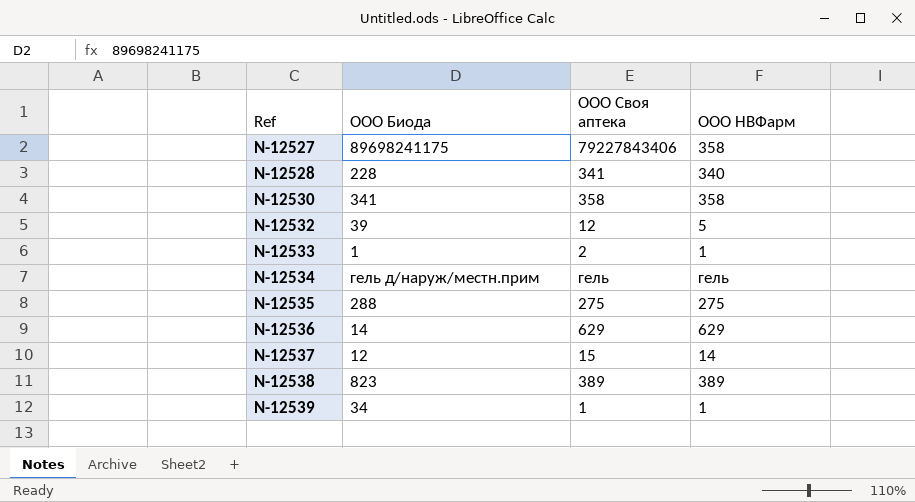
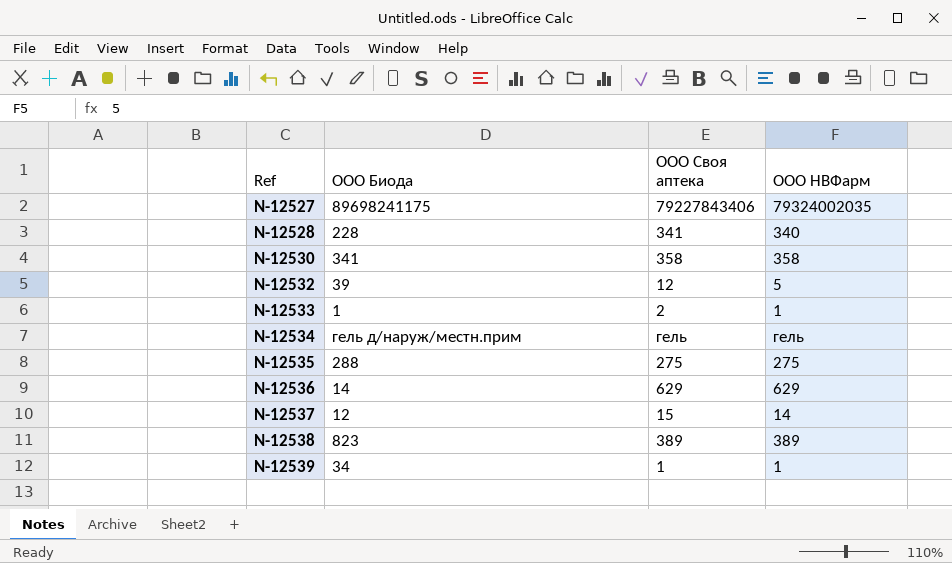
N-12527 | ООО НВФарм: 358 -> 79324002035

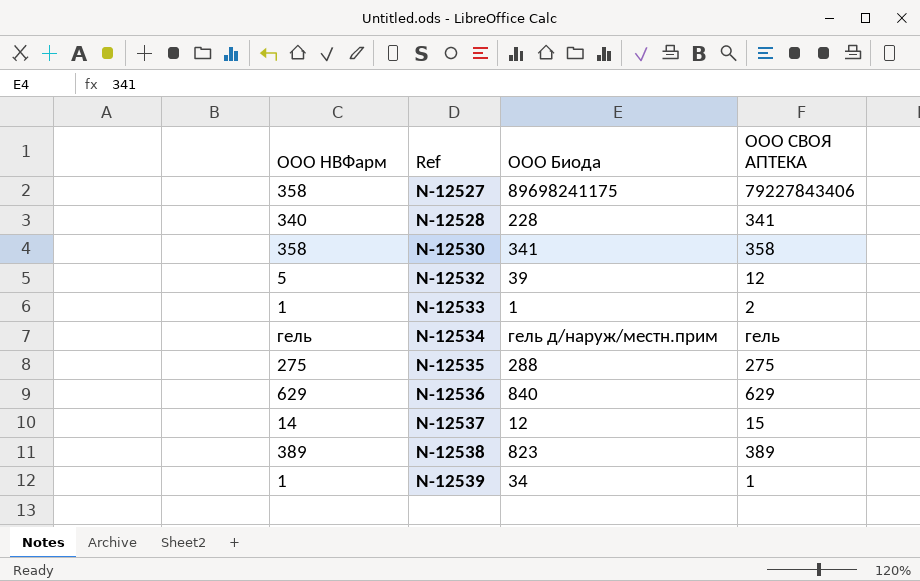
column ООО НВФарм | position: 4 -> 1
column name: ООО Своя аптека -> ООО СВОЯ АПТЕКА
N-12527 | ООО НВФарм: 79324002035 -> 358
N-12536 | ООО Биода: 14 -> 840

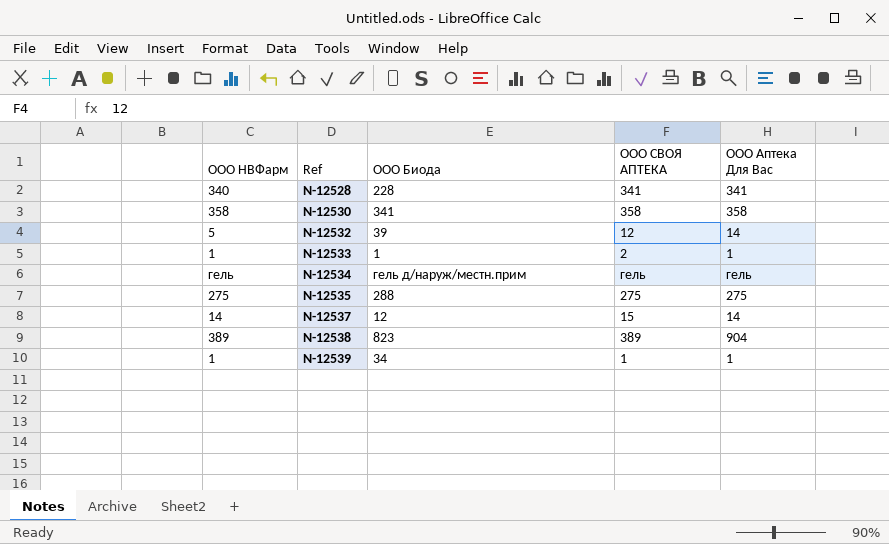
column ООО Аптека Для Вас | position: none -> 5
row N-12527: 358 | 89698241175 | 79227843406 -> none
row N-12536: 629 | 840 | 629 -> none

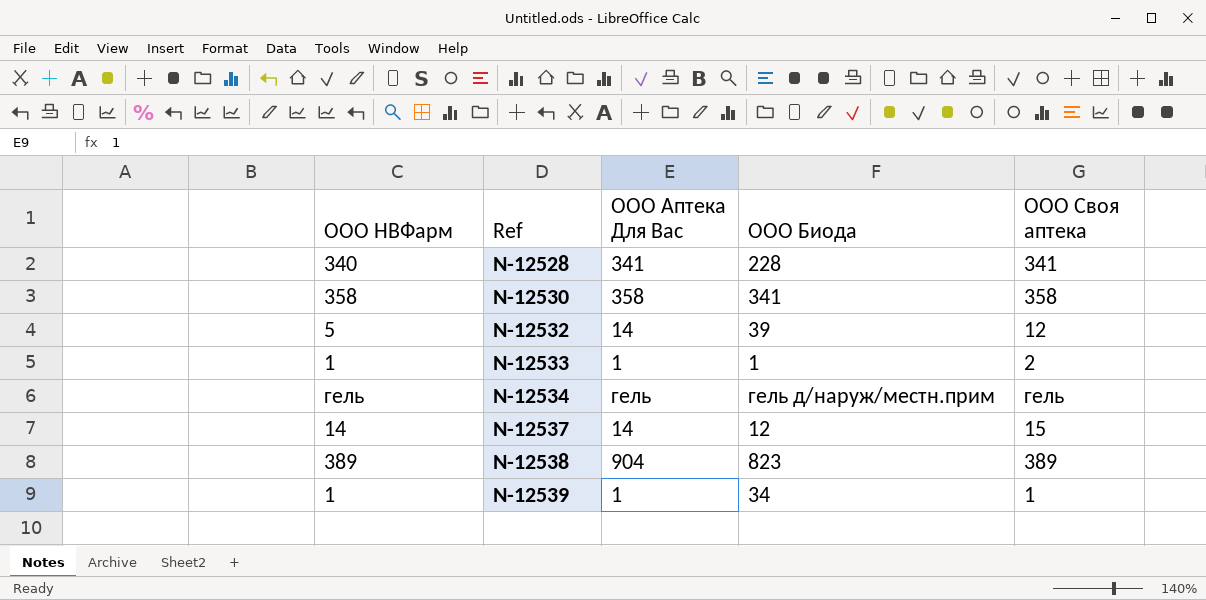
column ООО Аптека Для Вас | position: 5 -> 3
column name: ООО СВОЯ АПТЕКА -> ООО Своя аптека
row N-12535: 275 | 288 | 275 | 275 -> none

